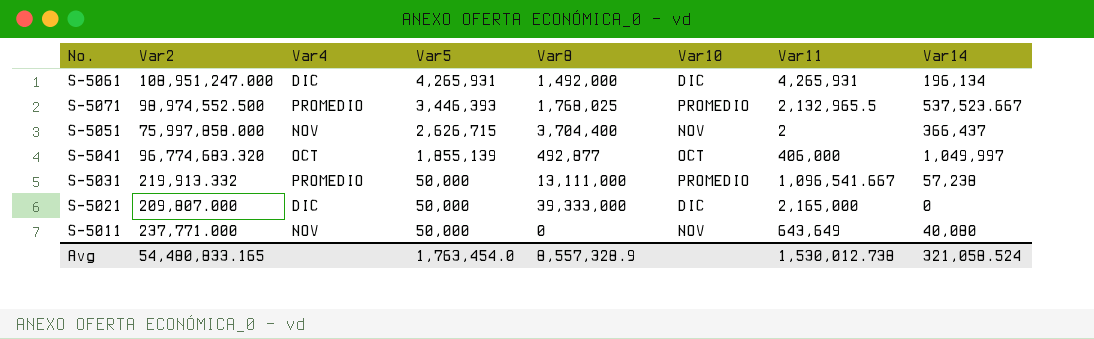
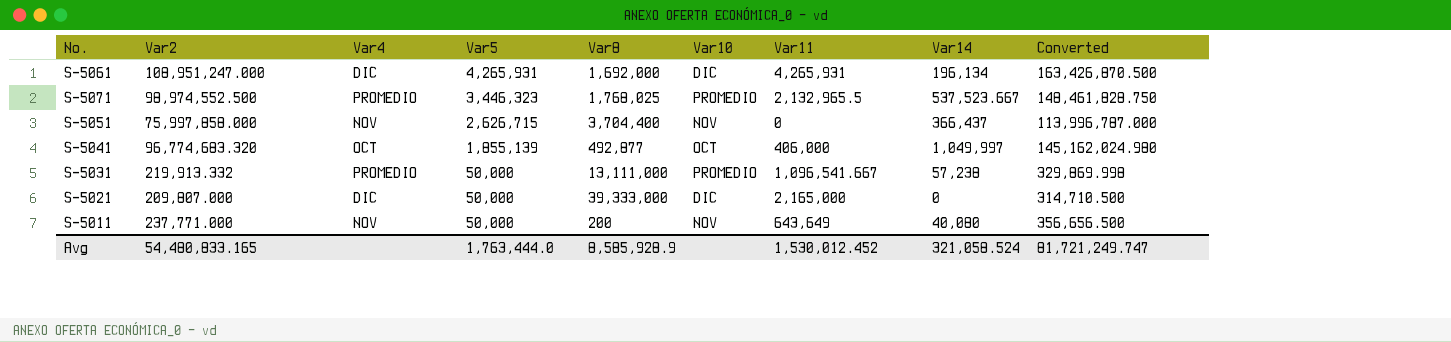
column Converted | formula: none -> [Var2] * 1.5
S-5061 | Var8: 1,492,000 -> 1,692,000
S-5071 | Var5: 3,446,393 -> 3,446,323
S-5051 | Var11: 2 -> 0
S-5011 | Var8: 0 -> 200
Avg | Var5: 1,763,454.0 -> 1,763,444.0
Avg | Var8: 8,557,328.9 -> 8,585,928.9
Avg | Var11: 1,530,012.738 -> 1,530,012.452

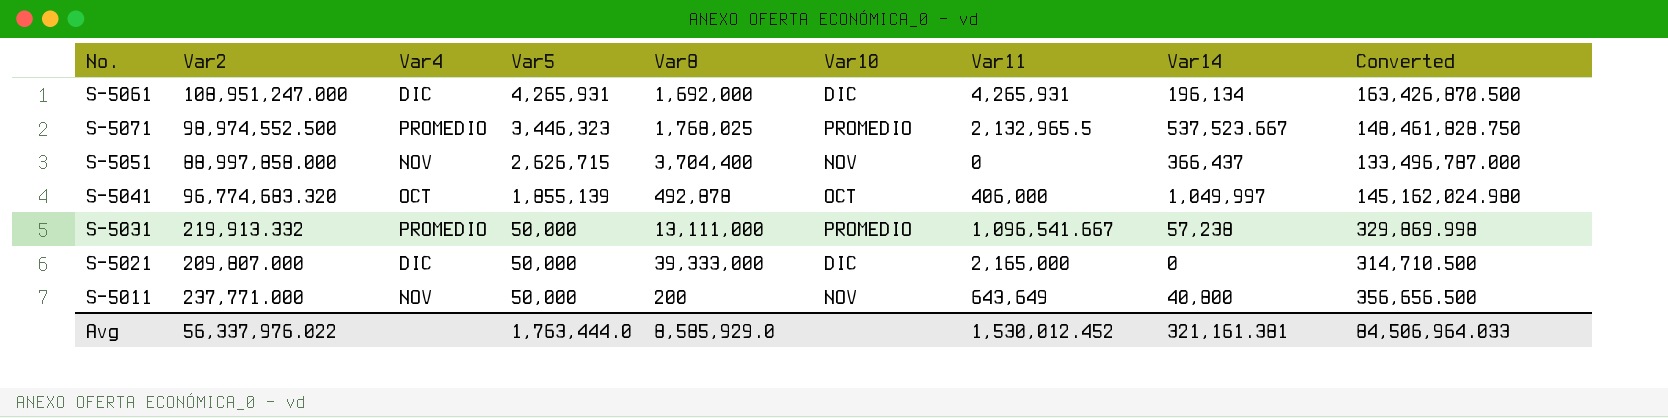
S-5051 | Var2: 75,997,858.000 -> 88,997,858.000
S-5051 | Converted: 113,996,787.000 -> 133,496,787.000
S-5041 | Var8: 492,877 -> 492,878
S-5011 | Var14: 40,080 -> 40,800
Avg | Var2: 54,480,833.165 -> 56,337,976.022
Avg | Var8: 8,585,928.9 -> 8,585,929.0
Avg | Var14: 321,058.524 -> 321,161.381
Avg | Converted: 81,721,249.747 -> 84,506,964.033

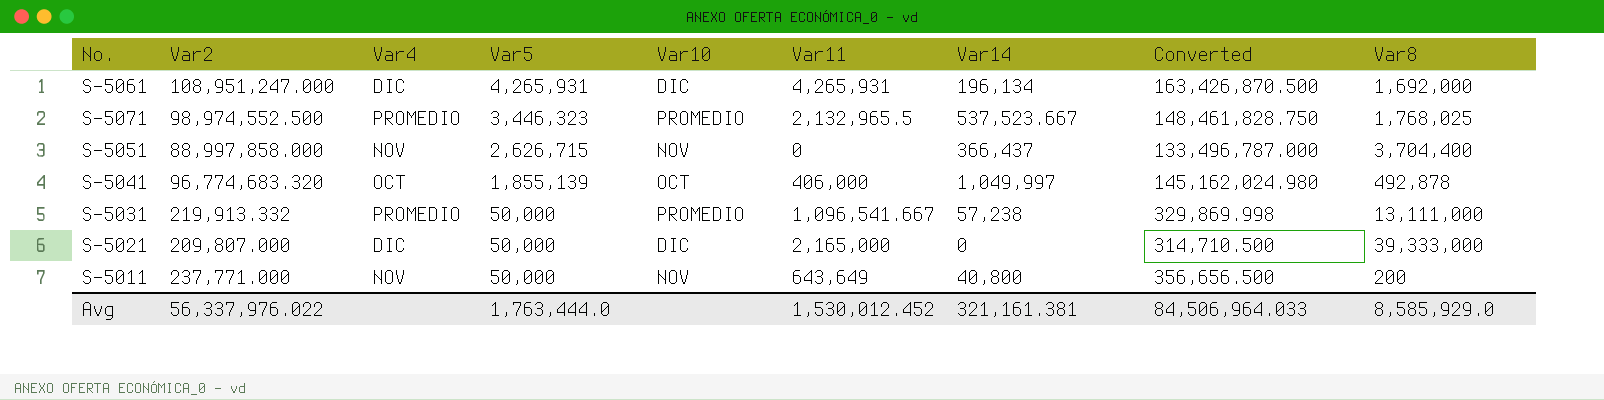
column Var8 | position: 5 -> 9

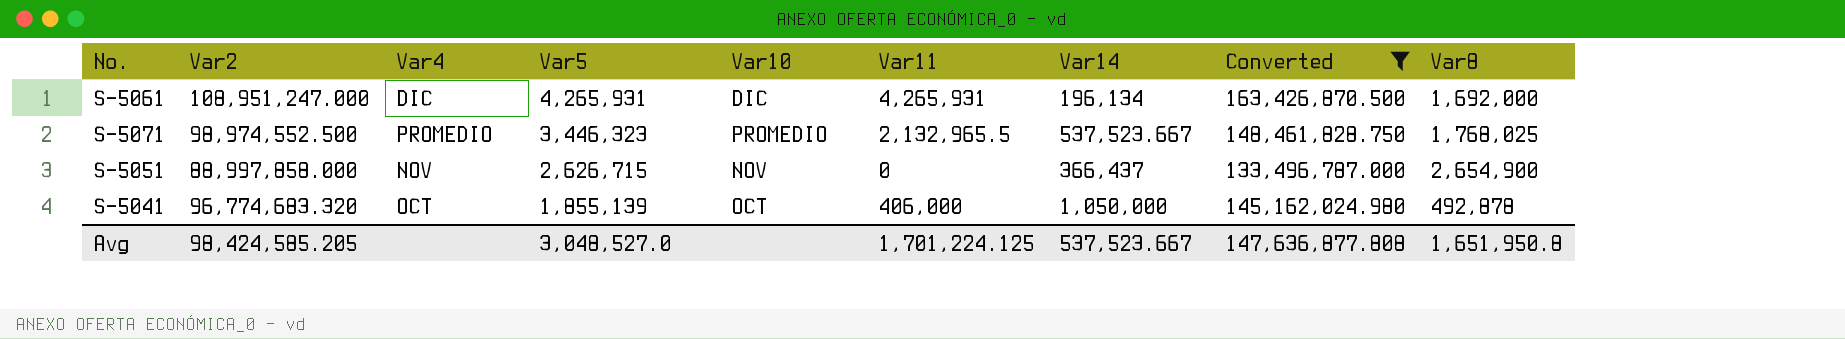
filter: none -> Converted >= 133,496,787.000
S-5051 | Var8: 3,704,400 -> 2,654,900
S-5041 | Var14: 1,049,997 -> 1,050,000
Avg | Var2: 56,337,976.022 -> 98,424,585.205
Avg | Var5: 1,763,444.0 -> 3,048,527.0
Avg | Var11: 1,530,012.452 -> 1,701,224.125
Avg | Var14: 321,161.381 -> 537,523.667
Avg | Converted: 84,506,964.033 -> 147,636,877.808
Avg | Var8: 8,585,929.0 -> 1,651,950.8

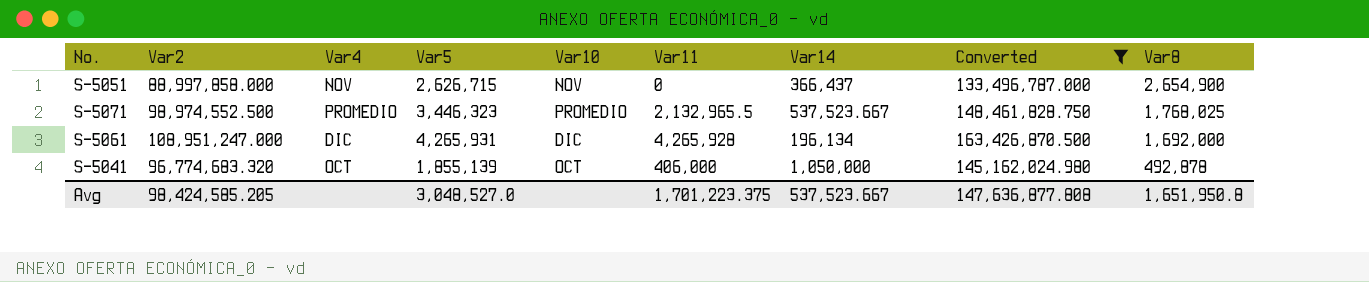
row order: Var5 descending -> Var8 descending
S-5061 | Var11: 4,265,931 -> 4,265,928
Avg | Var11: 1,701,224.125 -> 1,701,223.375

